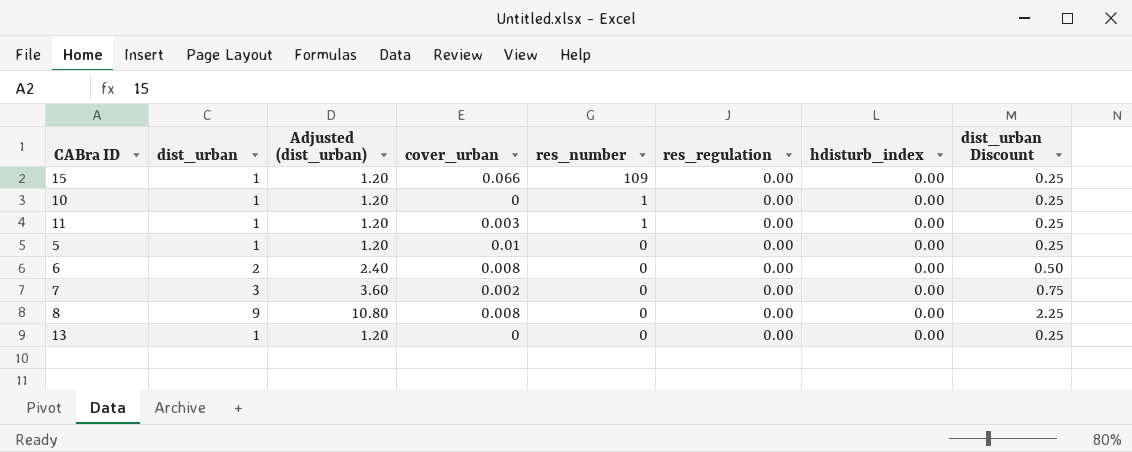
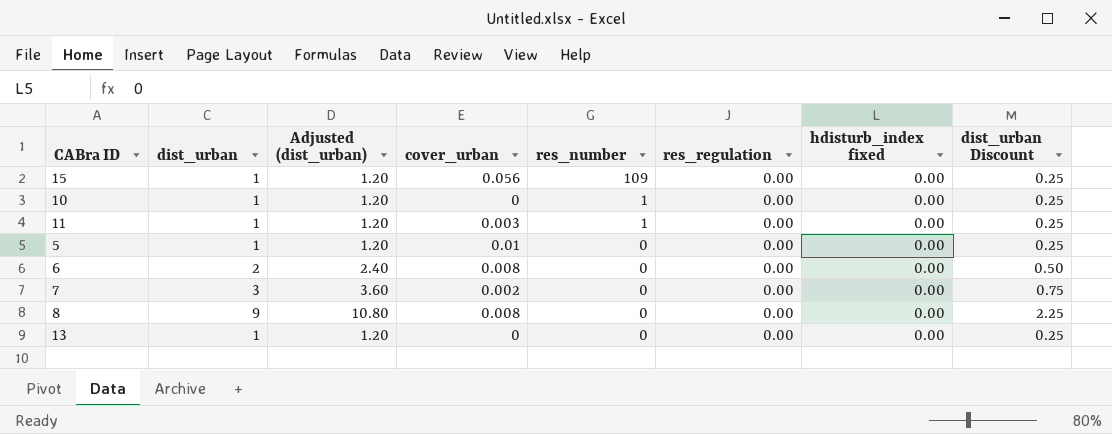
column name: hdisturb_index -> hdisturb_index fixed
15 | cover_urban: 0.066 -> 0.056

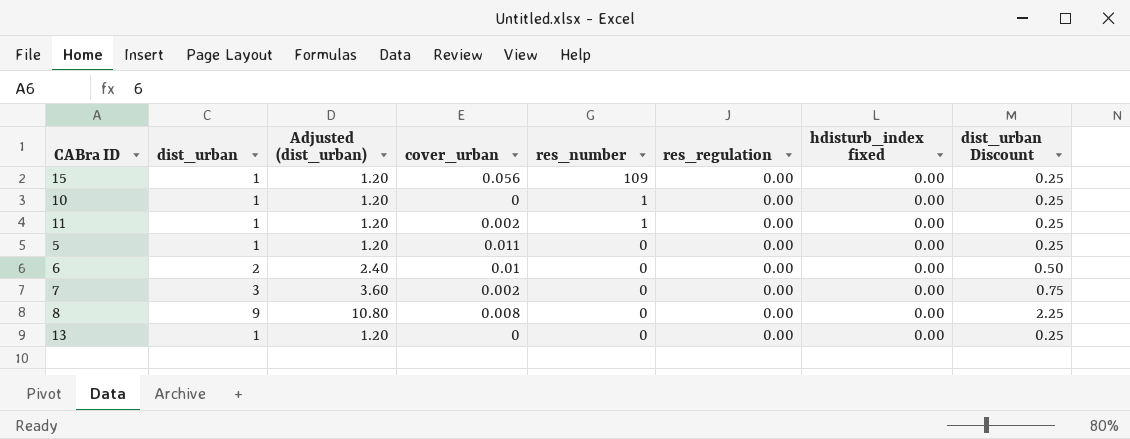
11 | cover_urban: 0.003 -> 0.002
5 | cover_urban: 0.01 -> 0.011
6 | cover_urban: 0.008 -> 0.01

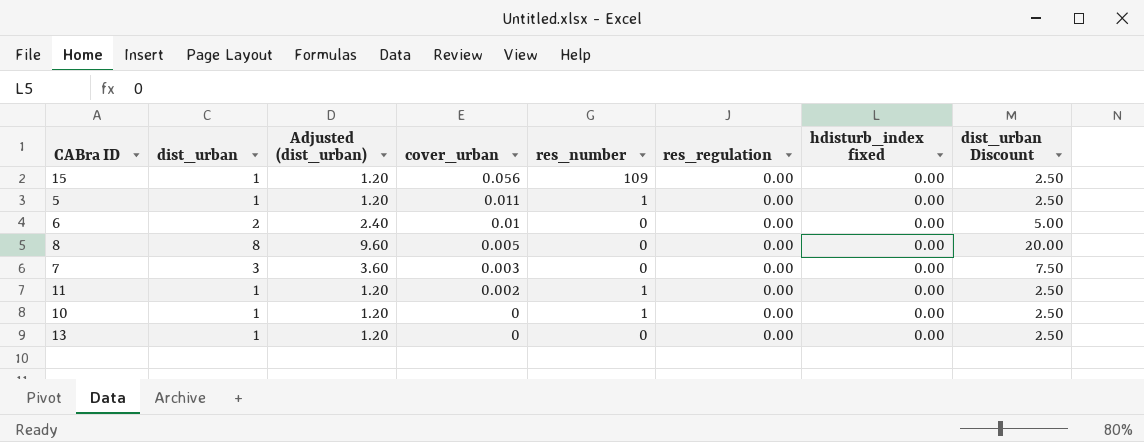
row order: res_number descending -> cover_urban descending
column dist_urban Discount | formula: [dist_urban] * 0.25 -> [dist_urban] * 2.5
5 | res_number: 0 -> 1
8 | dist_urban: 9 -> 8
8 | Adjusted (dist_urban): 10.80 -> 9.60
8 | cover_urban: 0.008 -> 0.005
7 | cover_urban: 0.002 -> 0.003

